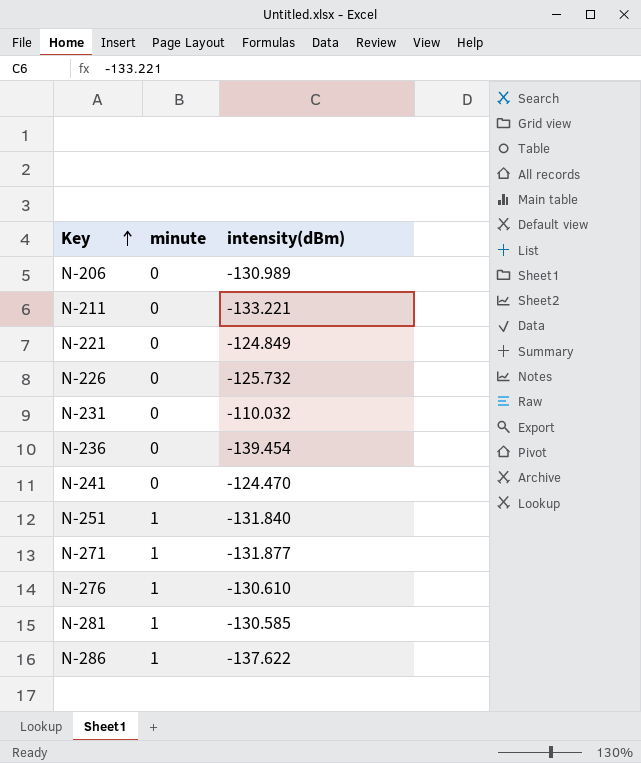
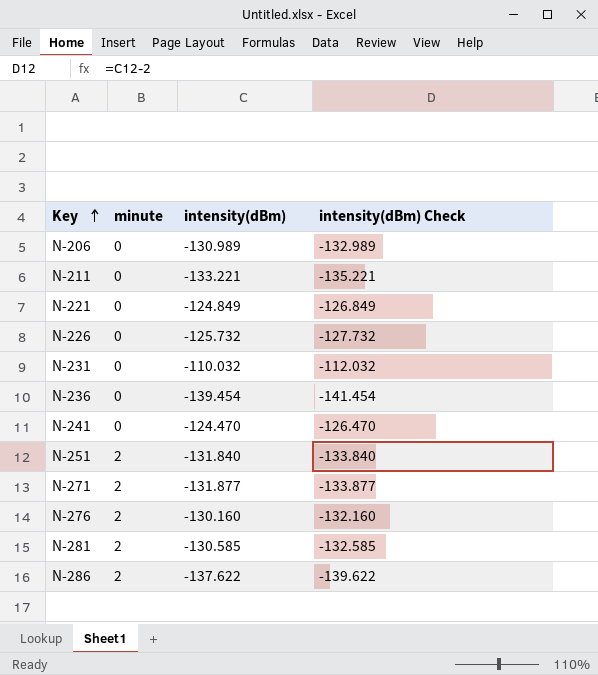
column intensity(dBm) Check | formula: none -> [intensity(dBm)] - 2
N-251 | minute: 1 -> 2
N-271 | minute: 1 -> 2
N-276 | minute: 1 -> 2
N-276 | intensity(dBm): -130.610 -> -130.160
N-281 | minute: 1 -> 2
N-286 | minute: 1 -> 2

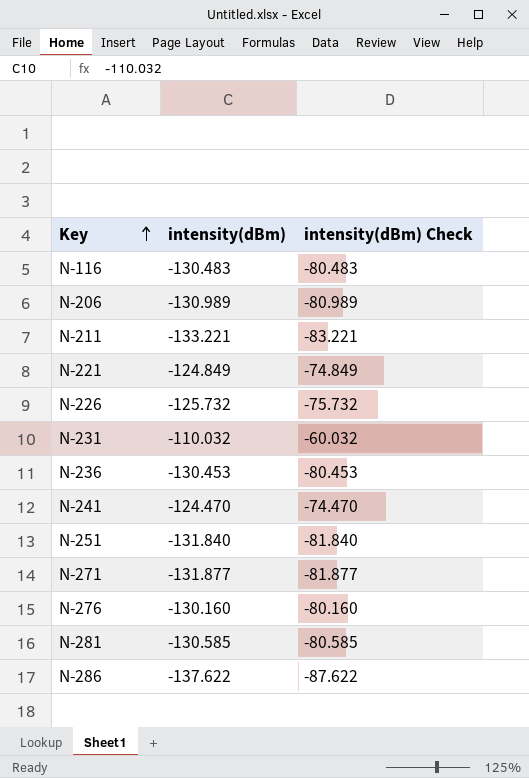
column minute | position: 2 -> none
column intensity(dBm) Check | formula: [intensity(dBm)] - 2 -> [intensity(dBm)] + 50
row N-116: none -> -130.483 | -80.483
N-236 | intensity(dBm): -139.454 -> -130.453

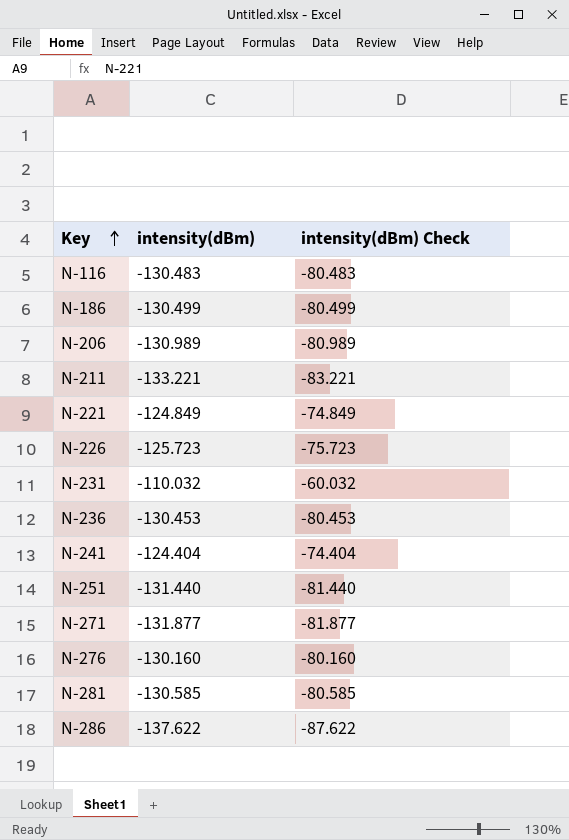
row N-186: none -> -130.499 | -80.499
N-226 | intensity(dBm): -125.732 -> -125.723
N-226 | intensity(dBm) Check: -75.732 -> -75.723
N-241 | intensity(dBm): -124.470 -> -124.404
N-241 | intensity(dBm) Check: -74.470 -> -74.404
N-251 | intensity(dBm): -131.840 -> -131.440
N-251 | intensity(dBm) Check: -81.840 -> -81.440

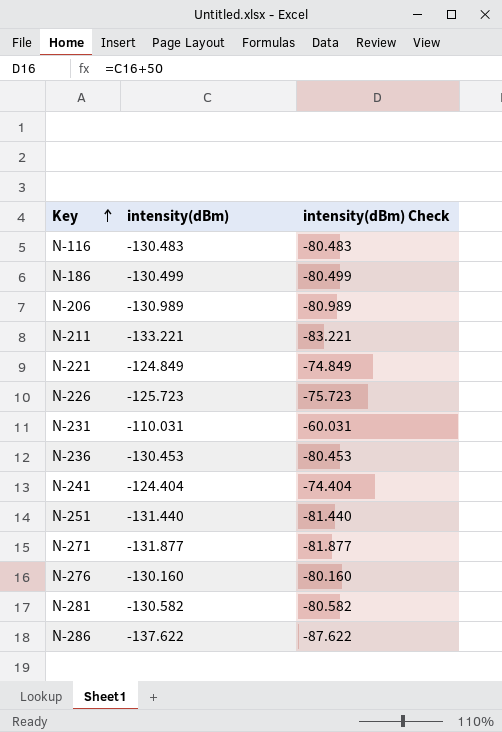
N-231 | intensity(dBm): -110.032 -> -110.031
N-231 | intensity(dBm) Check: -60.032 -> -60.031
N-281 | intensity(dBm): -130.585 -> -130.582
N-281 | intensity(dBm) Check: -80.585 -> -80.582

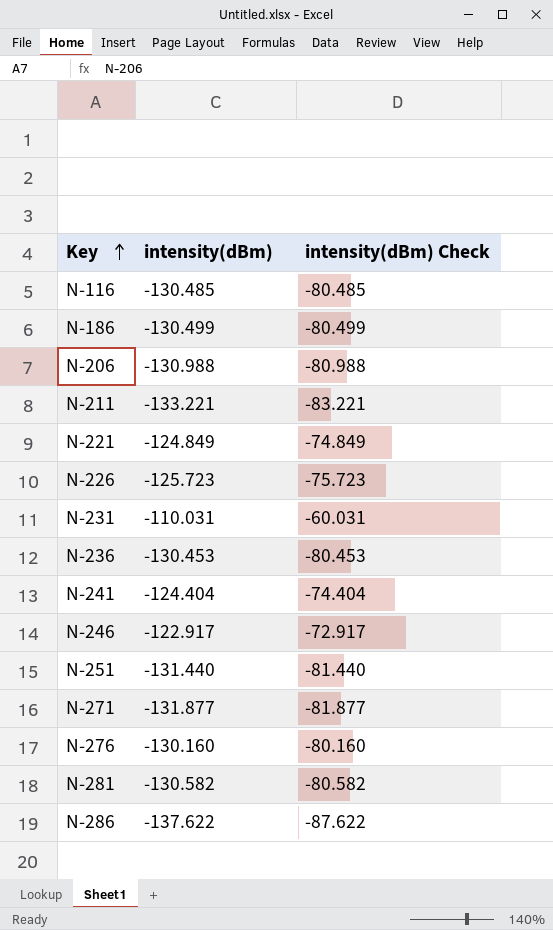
N-116 | intensity(dBm): -130.483 -> -130.485
N-116 | intensity(dBm) Check: -80.483 -> -80.485
N-206 | intensity(dBm): -130.989 -> -130.988
N-206 | intensity(dBm) Check: -80.989 -> -80.988
row N-246: none -> -122.917 | -72.917

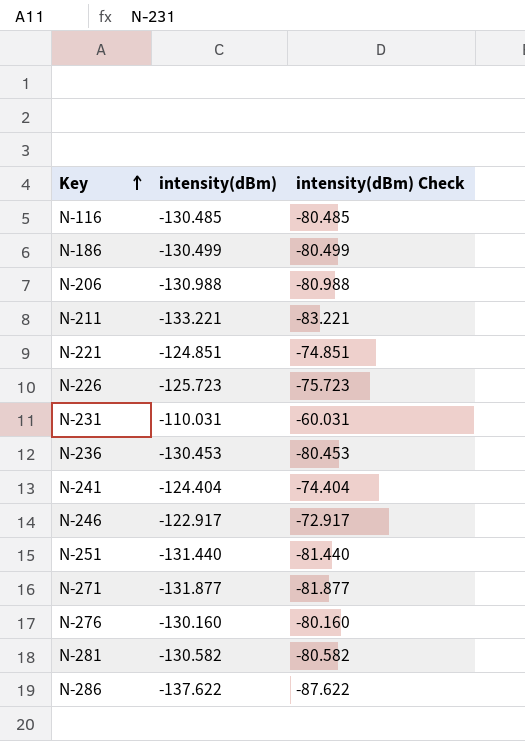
N-221 | intensity(dBm): -124.849 -> -124.851
N-221 | intensity(dBm) Check: -74.849 -> -74.851

